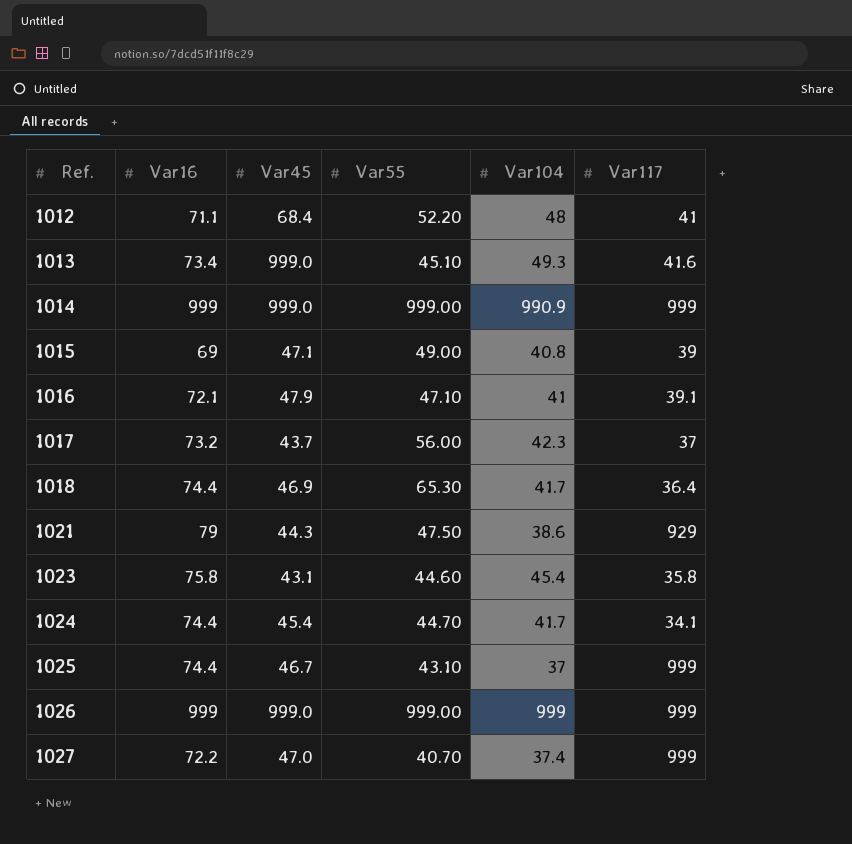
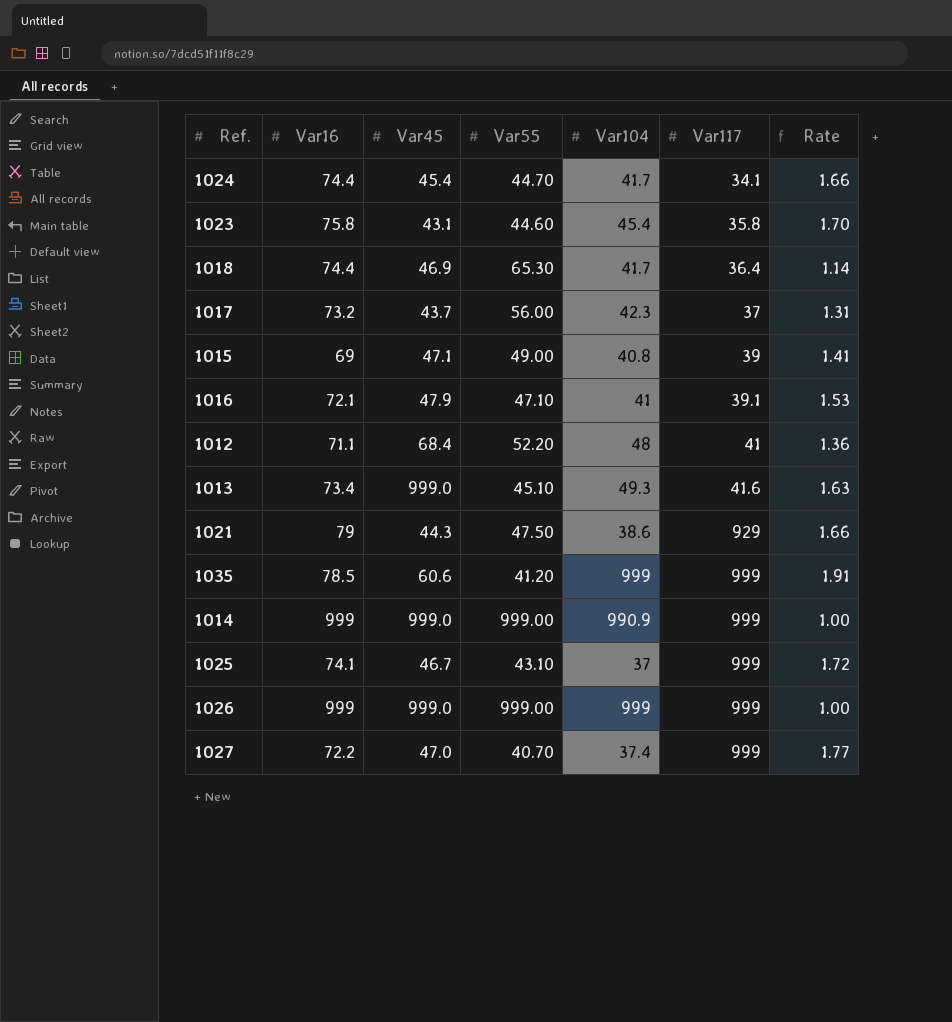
row order: Ref. ascending -> Var117 ascending
column Rate | formula: none -> [Var16] / [Var55]
row 1035: none -> 78.5 | 60.6 | 41.20 | 999 | 999 | 1.91
1025 | Var16: 74.4 -> 74.1

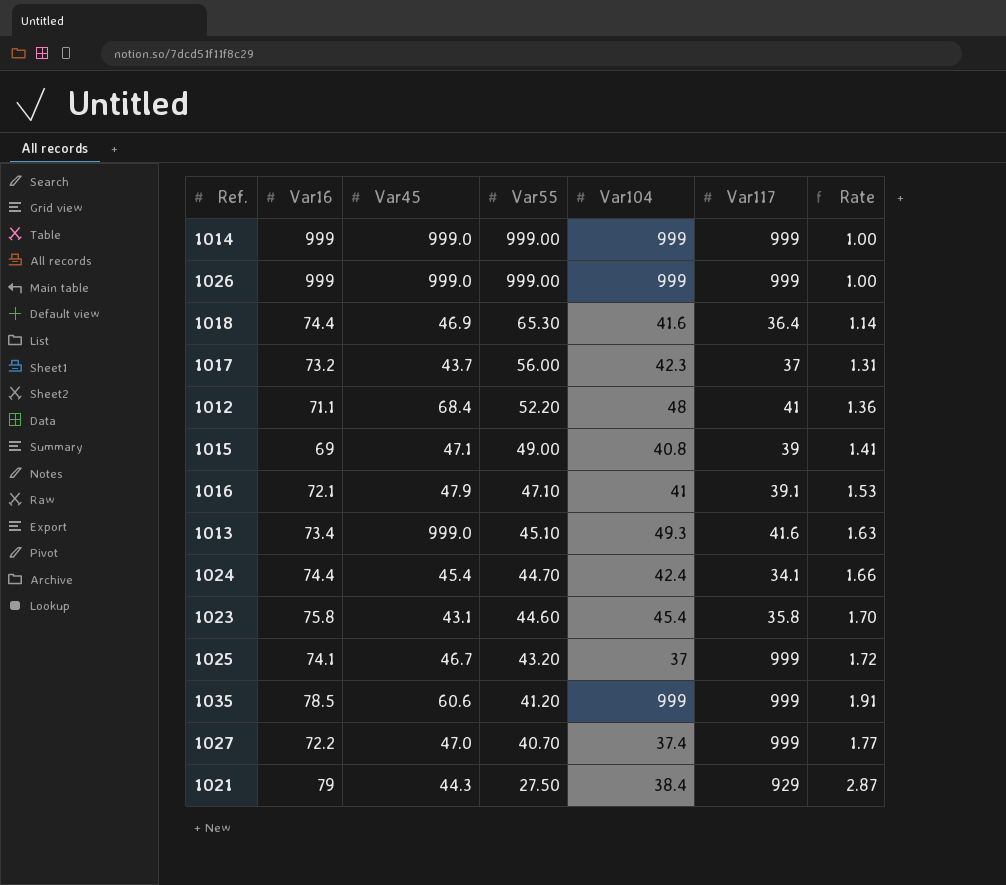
row order: Var117 ascending -> Var55 descending
1014 | Var104: 990.9 -> 999
1018 | Var104: 41.7 -> 41.6
1024 | Var104: 41.7 -> 42.4
1025 | Var55: 43.10 -> 43.20
1021 | Var55: 47.50 -> 27.50
1021 | Var104: 38.6 -> 38.4
1021 | Rate: 1.66 -> 2.87

